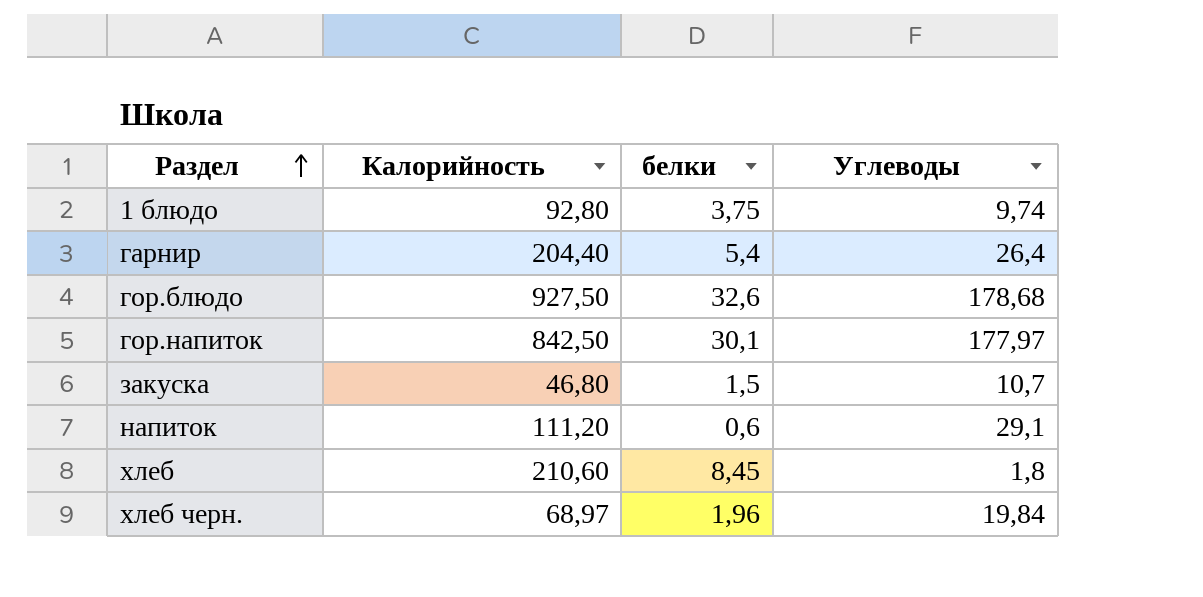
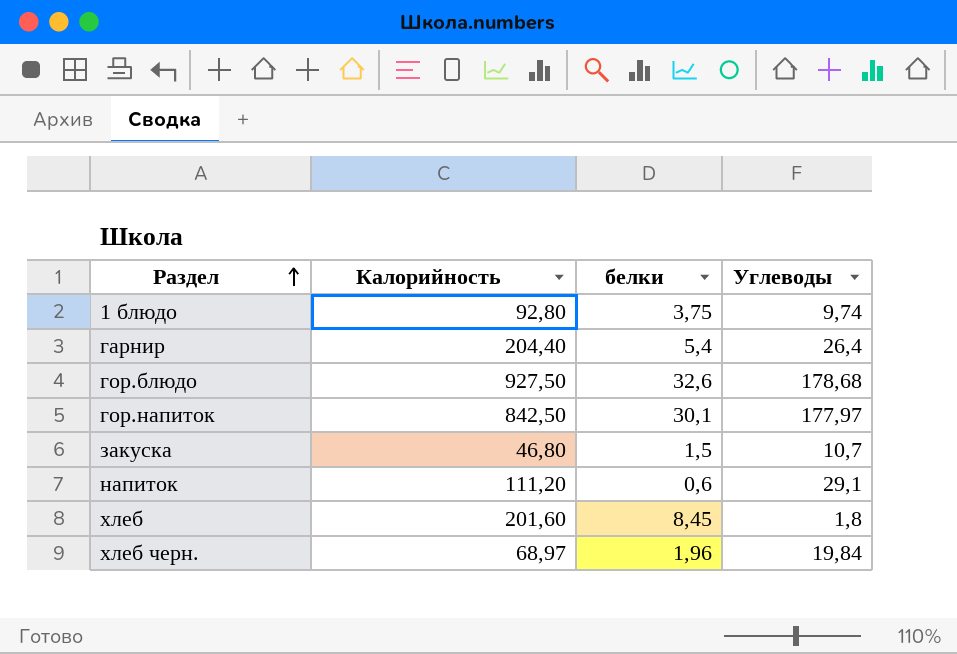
хлеб | Калорийность: 210,60 -> 201,60

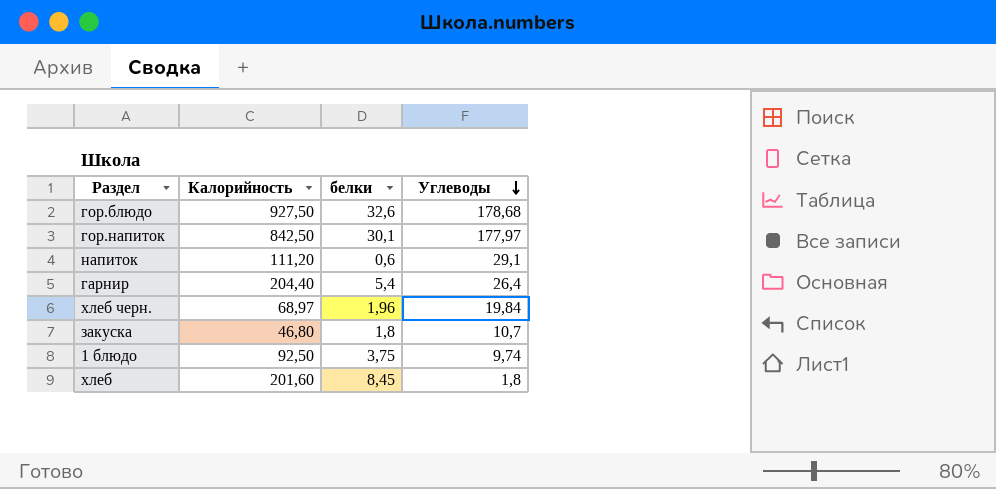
row order: Раздел ascending -> Углеводы descending
закуска | белки: 1,5 -> 1,8
1 блюдо | Калорийность: 92,80 -> 92,50

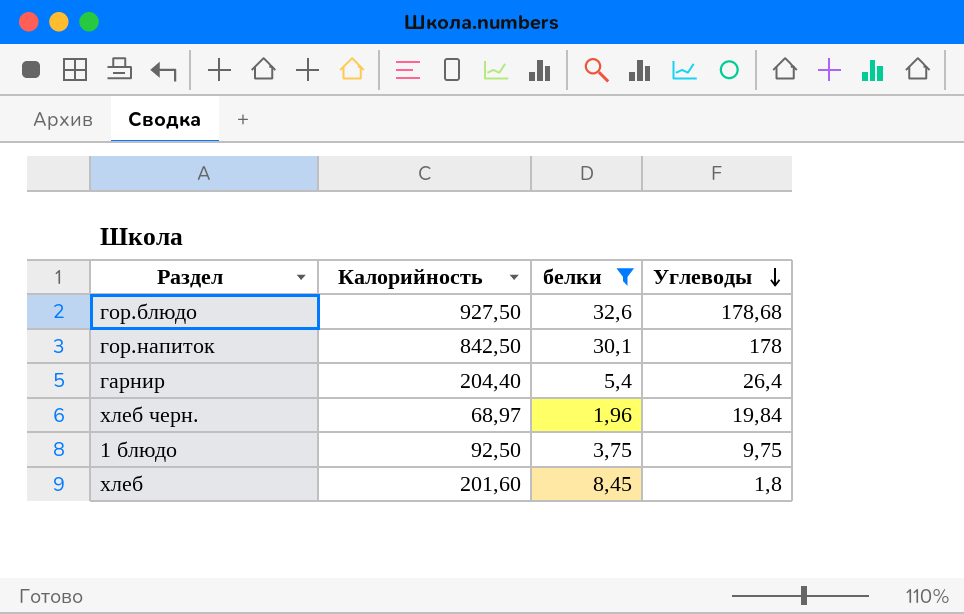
filter: none -> белки >= 1,96
гор.напиток | Углеводы: 177,97 -> 178
1 блюдо | Углеводы: 9,74 -> 9,75

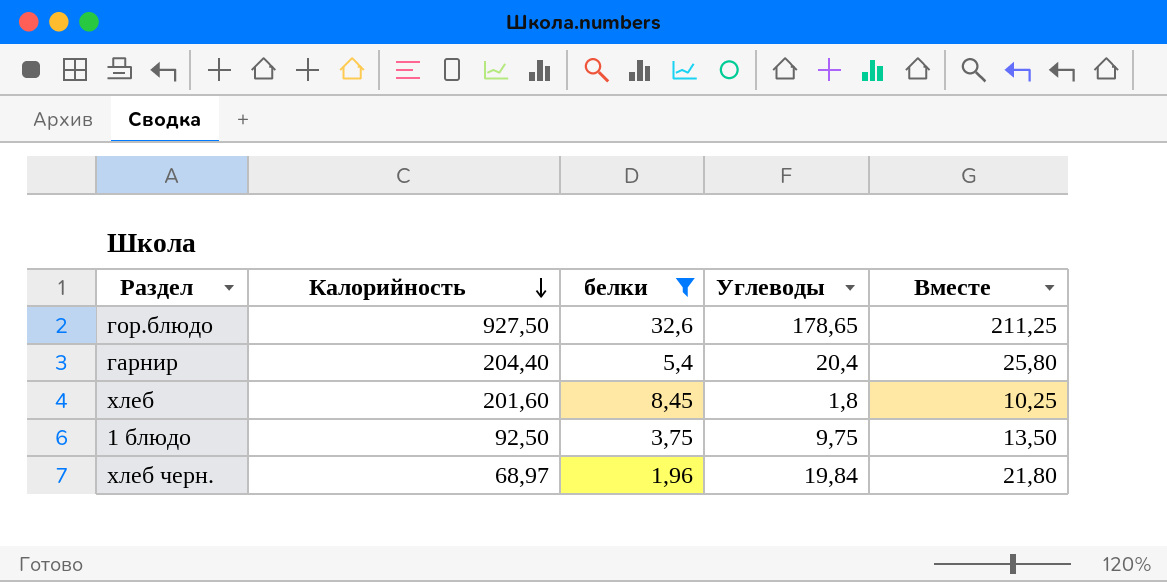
row order: Углеводы descending -> Калорийность descending
column Вместе | formula: none -> [белки] + [Углеводы]
row гор.напиток: 842,50 | 30,1 | 178 -> none
гор.блюдо | Углеводы: 178,68 -> 178,65
гарнир | Углеводы: 26,4 -> 20,4

